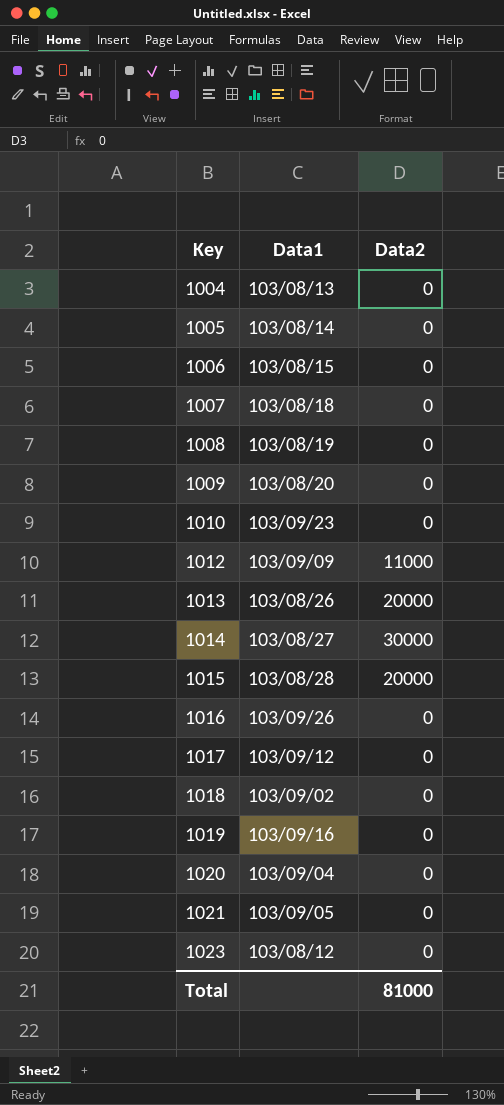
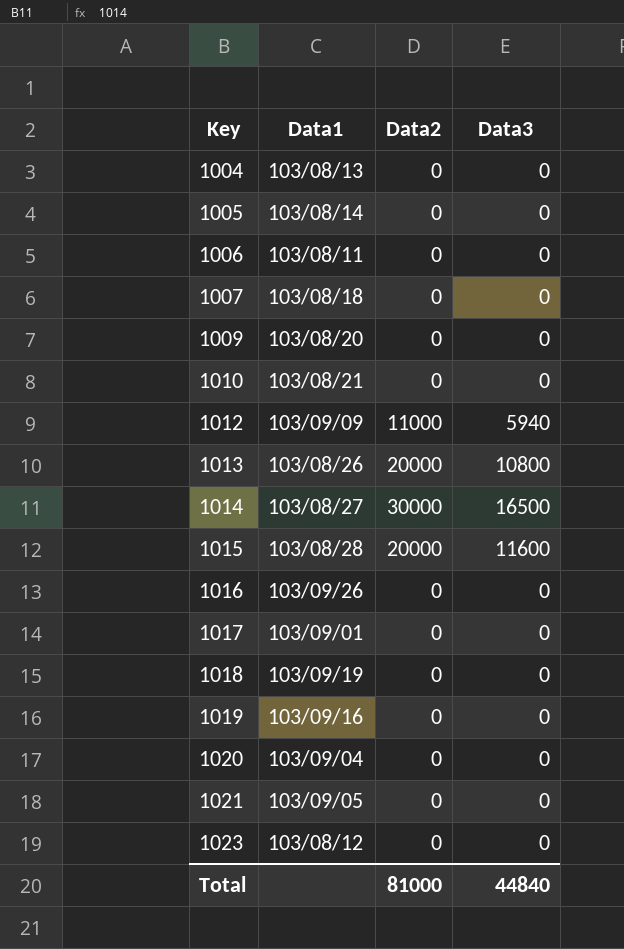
column Data3 | position: none -> 4
row 1008: 103/08/19 | 0 -> none
1006 | Data1: 103/08/15 -> 103/08/11
1010 | Data1: 103/09/23 -> 103/08/21
1017 | Data1: 103/09/12 -> 103/09/01
1018 | Data1: 103/09/02 -> 103/09/19

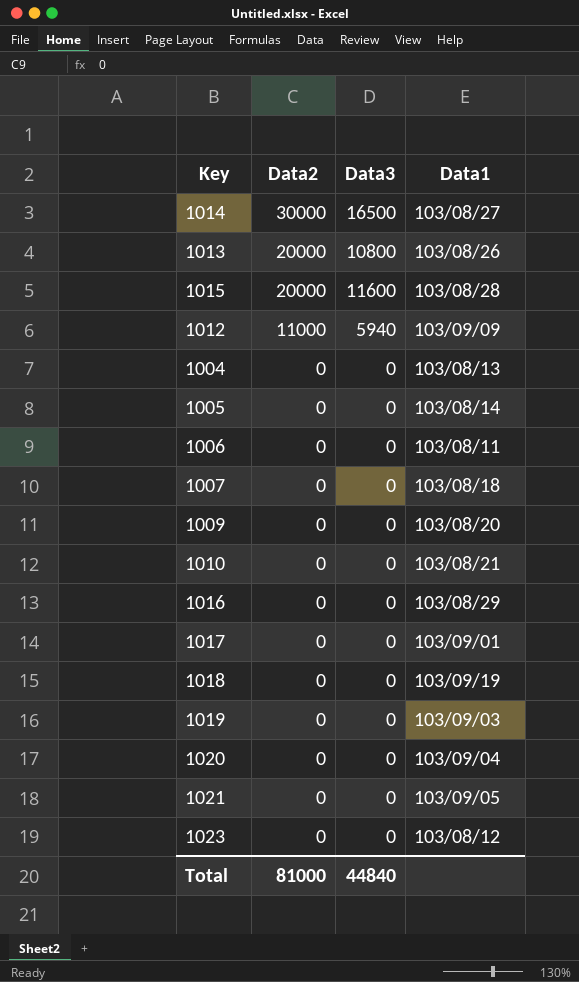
row order: Key ascending -> Data2 descending
column Data1 | position: 2 -> 4
1016 | Data1: 103/09/26 -> 103/08/29
1019 | Data1: 103/09/16 -> 103/09/03

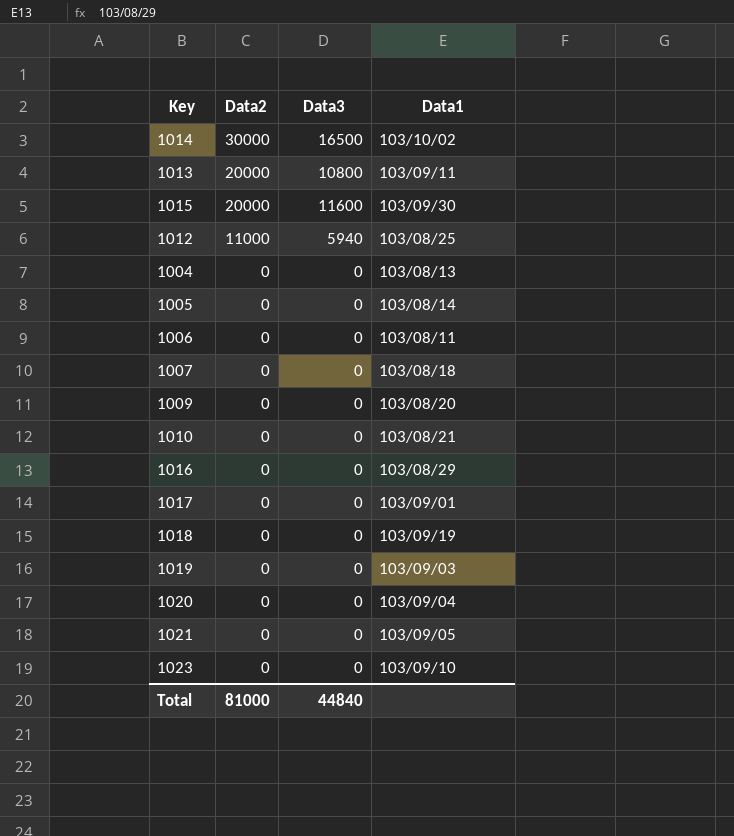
1014 | Data1: 103/08/27 -> 103/10/02
1013 | Data1: 103/08/26 -> 103/09/11
1015 | Data1: 103/08/28 -> 103/09/30
1012 | Data1: 103/09/09 -> 103/08/25
1023 | Data1: 103/08/12 -> 103/09/10

